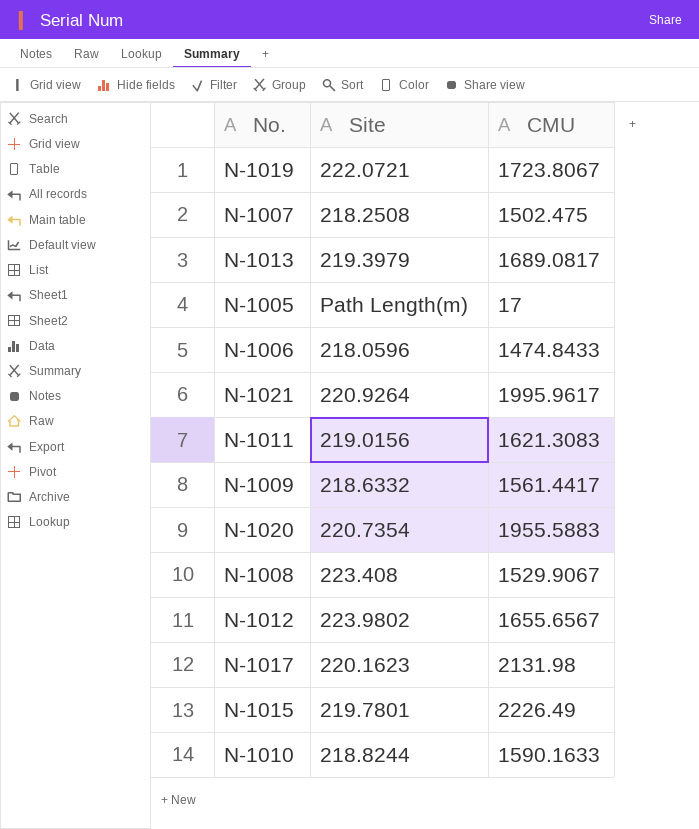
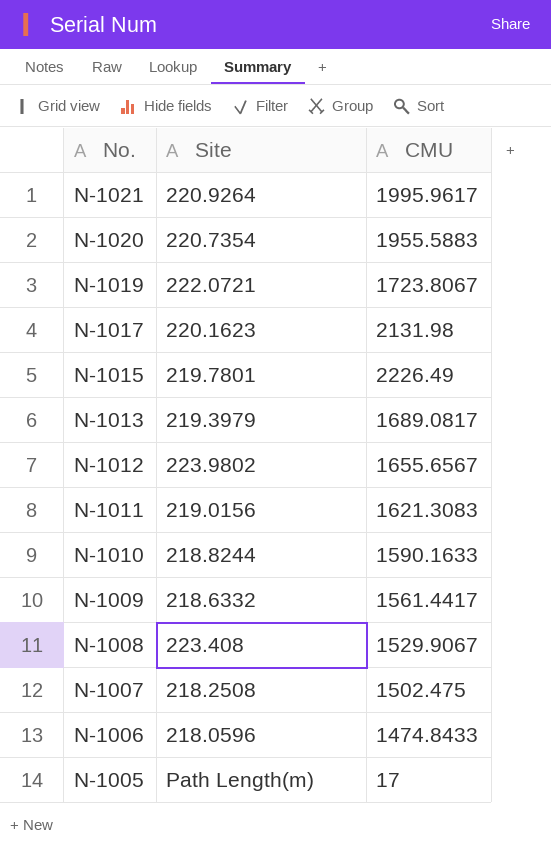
row order: none -> No. descending

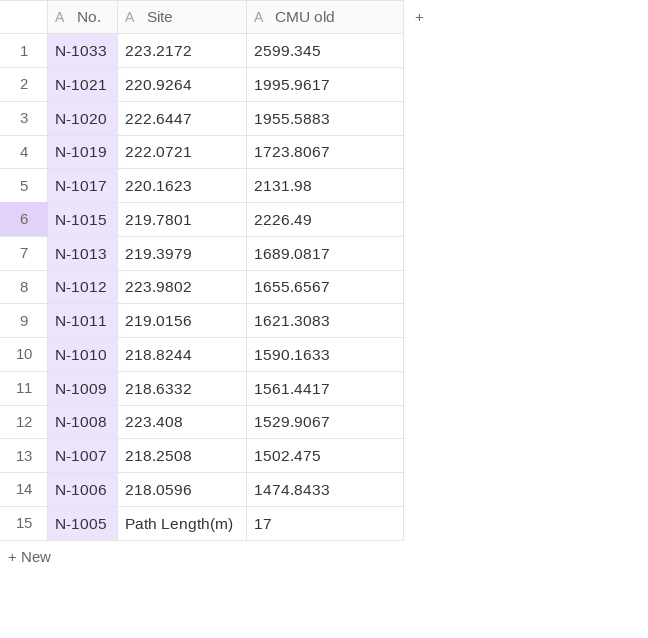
column name: CMU -> CMU old
row N-1033: none -> 223.2172 | 2599.345
N-1020 | Site: 220.7354 -> 222.6447

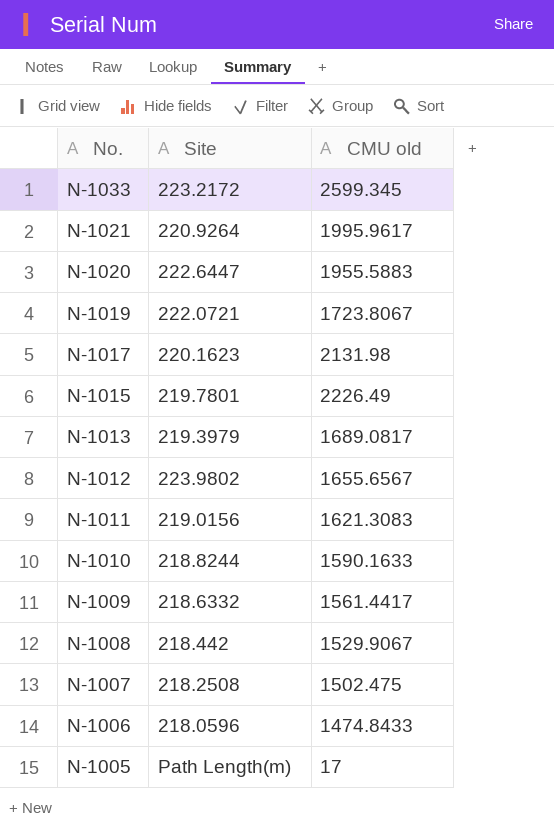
N-1008 | Site: 223.408 -> 218.442

